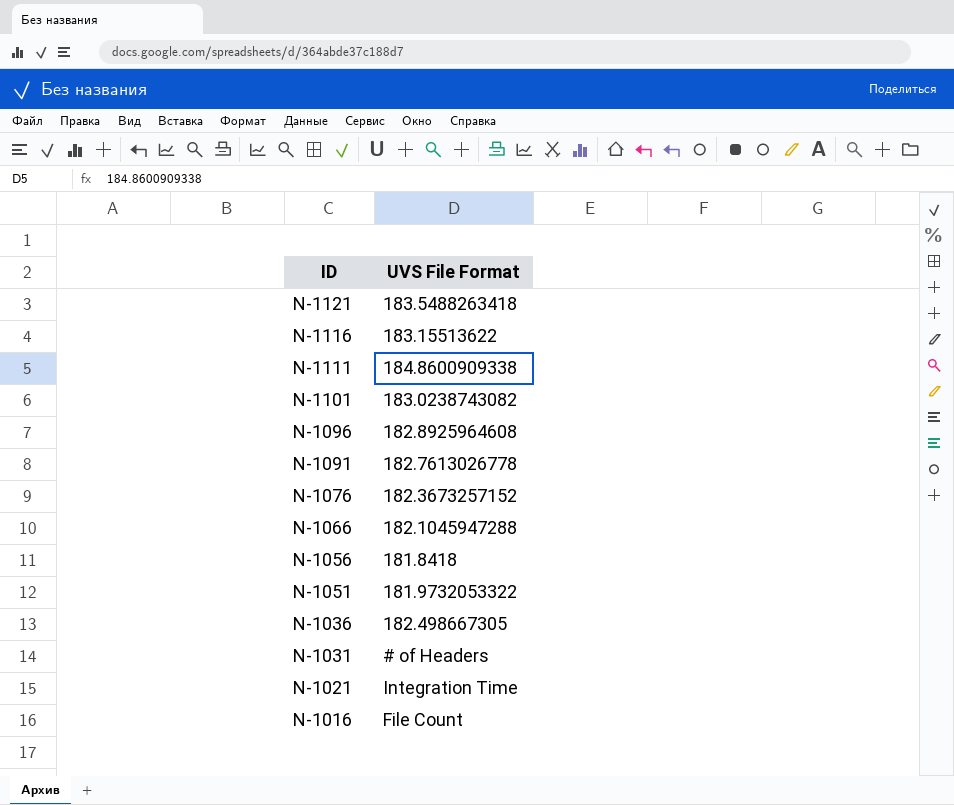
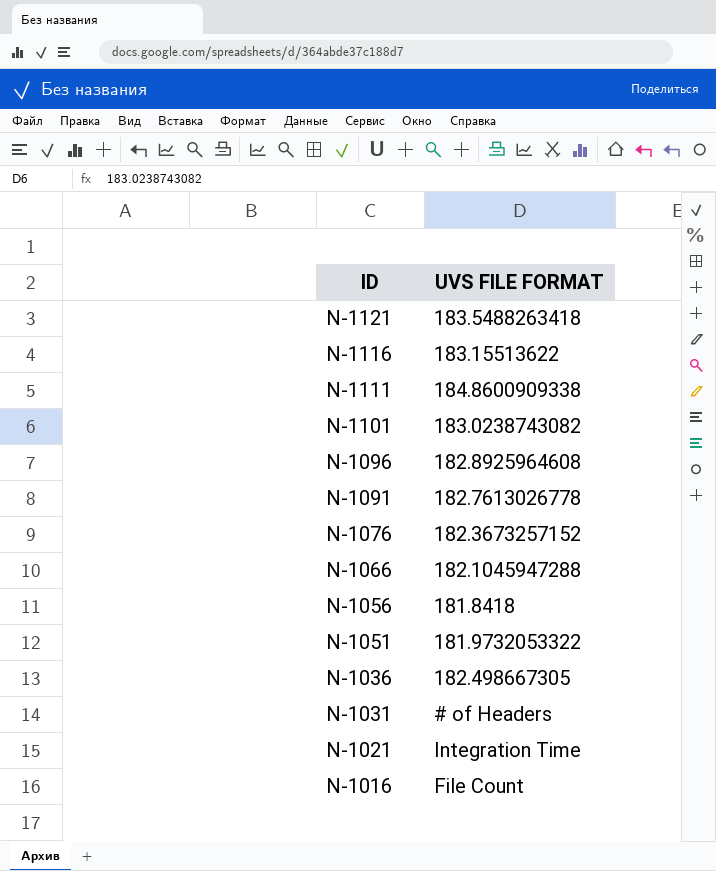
column name: UVS File Format -> UVS FILE FORMAT

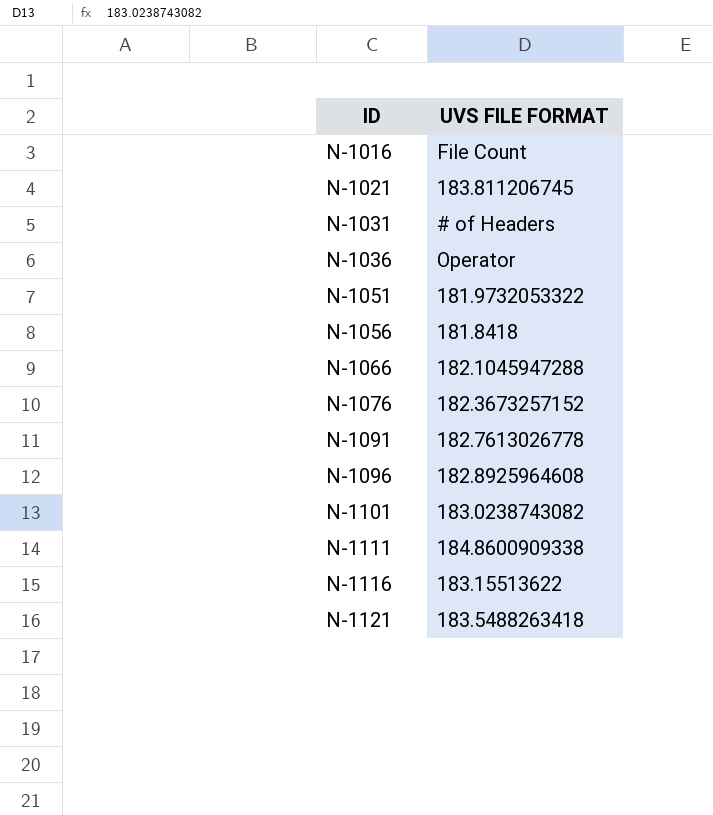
row order: ID descending -> ID ascending
N-1021 | UVS FILE FORMAT: Integration Time -> 183.811206745
N-1036 | UVS FILE FORMAT: 182.498667305 -> Operator

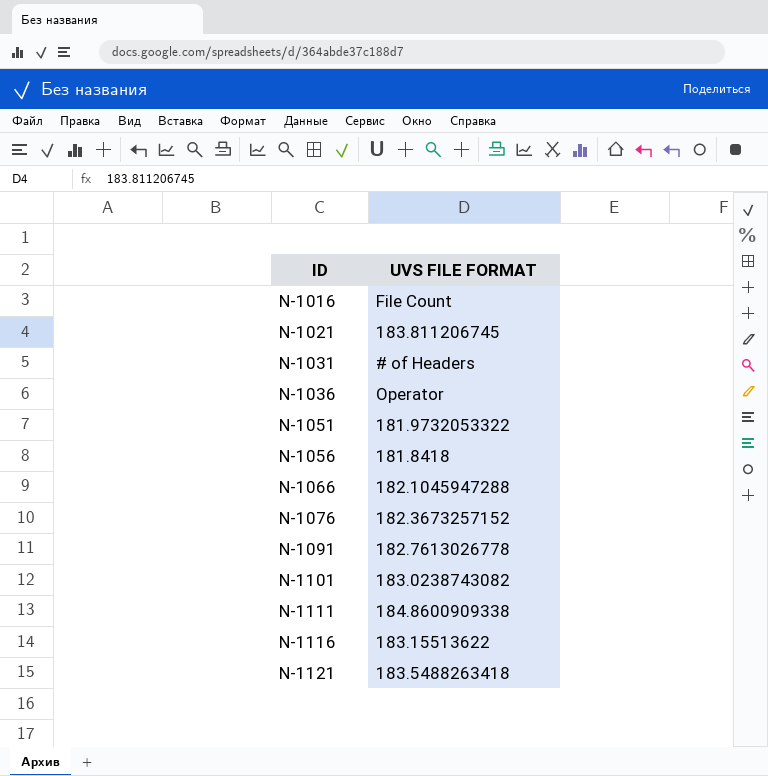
row N-1096: 182.8925964608 -> none

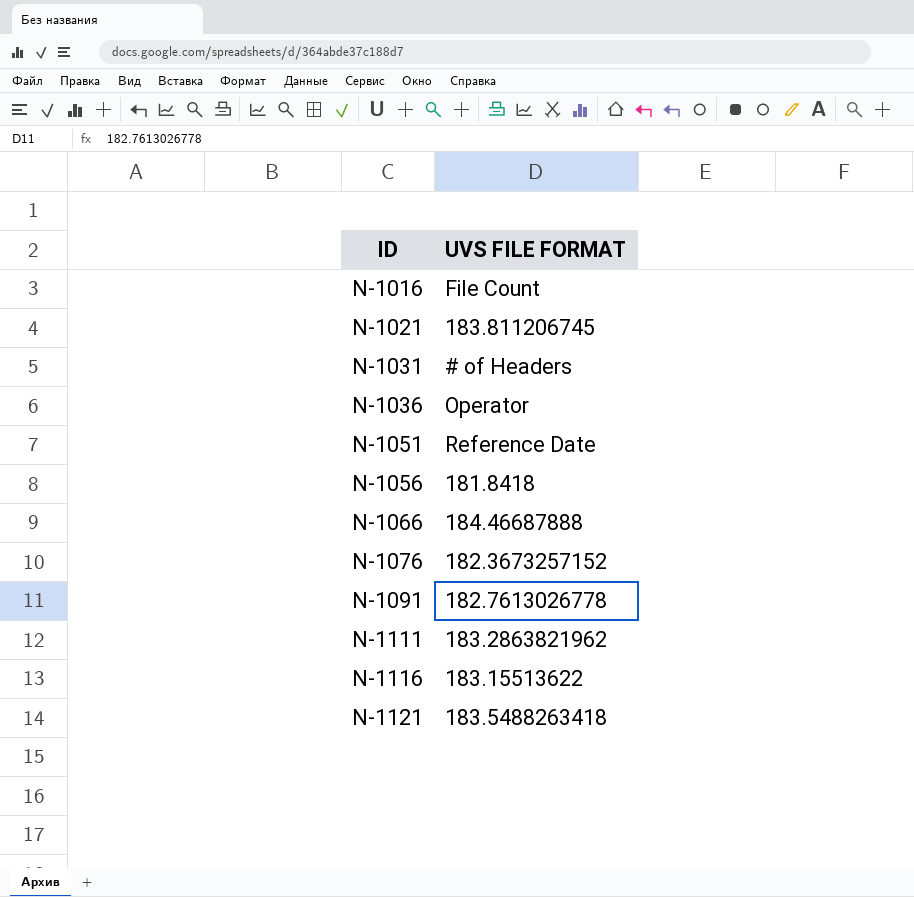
row N-1101: 183.0238743082 -> none
N-1051 | UVS FILE FORMAT: 181.9732053322 -> Reference Date
N-1066 | UVS FILE FORMAT: 182.1045947288 -> 184.46687888
N-1111 | UVS FILE FORMAT: 184.8600909338 -> 183.2863821962

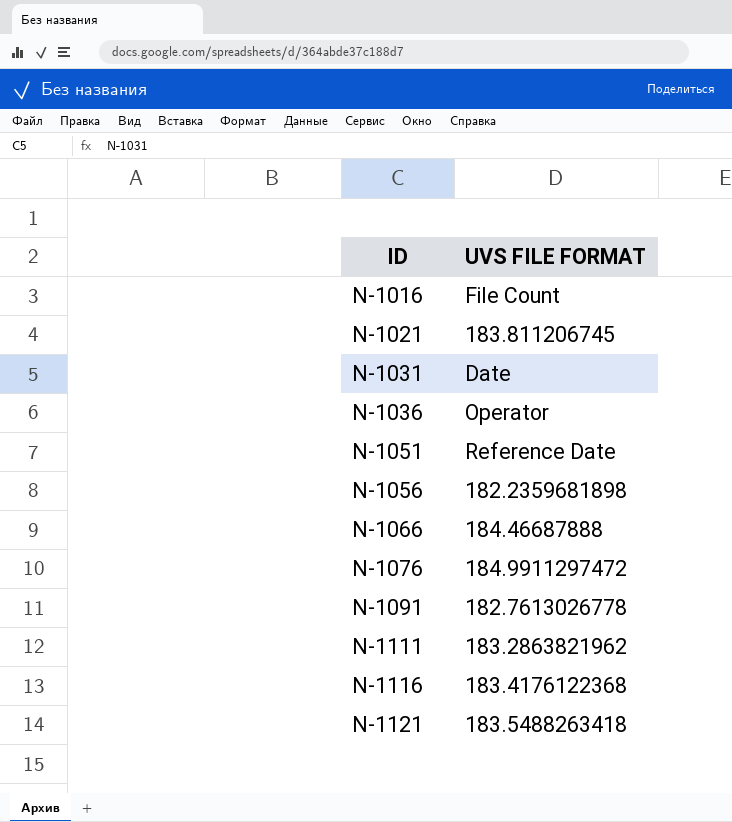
N-1031 | UVS FILE FORMAT: # of Headers -> Date
N-1056 | UVS FILE FORMAT: 181.8418 -> 182.2359681898
N-1076 | UVS FILE FORMAT: 182.3673257152 -> 184.9911297472
N-1116 | UVS FILE FORMAT: 183.15513622 -> 183.4176122368

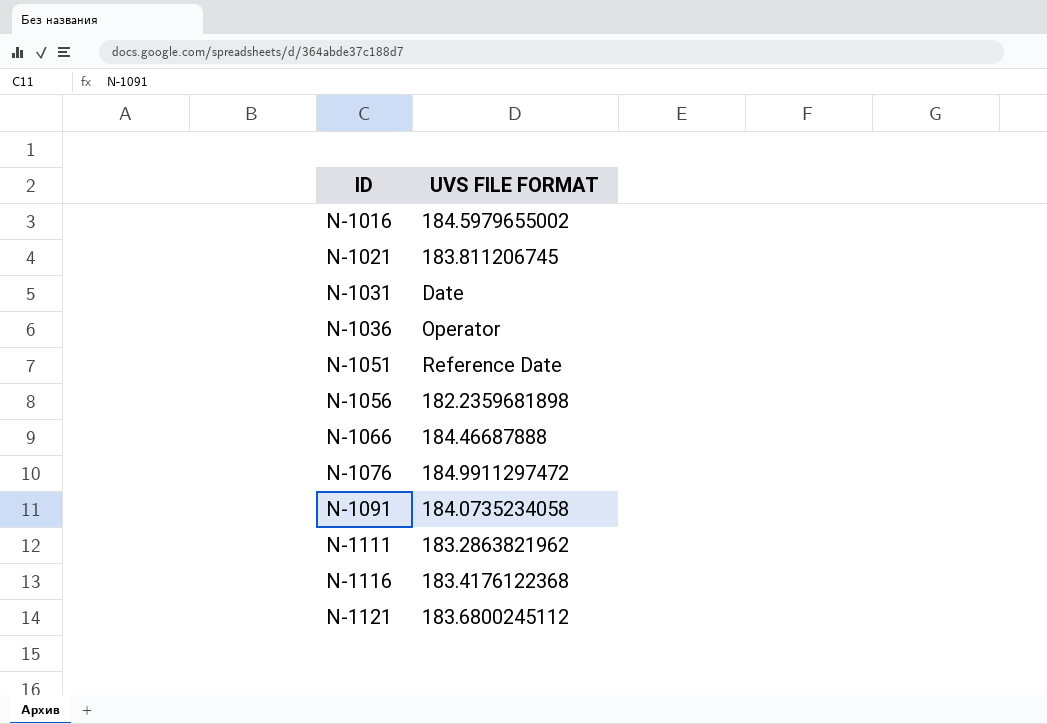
N-1016 | UVS FILE FORMAT: File Count -> 184.5979655002
N-1091 | UVS FILE FORMAT: 182.7613026778 -> 184.0735234058
N-1121 | UVS FILE FORMAT: 183.5488263418 -> 183.6800245112

